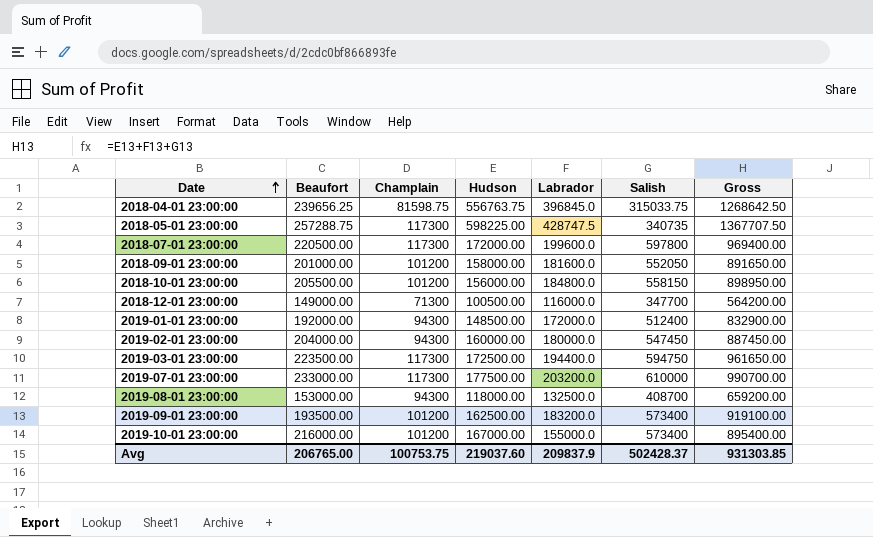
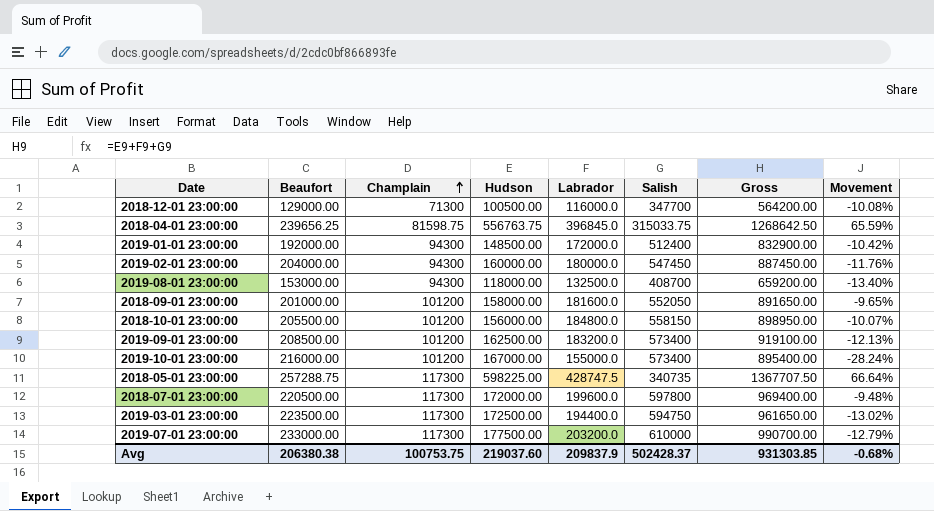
row order: Date ascending -> Champlain ascending
column Movement | formula: none -> ([Labrador] - [Beaufort]) / [Beaufort]
2018-12-01 23:00:00 | Beaufort: 149000.00 -> 129000.00
2019-09-01 23:00:00 | Beaufort: 193500.00 -> 208500.00
Avg | Beaufort: 206765.00 -> 206380.38

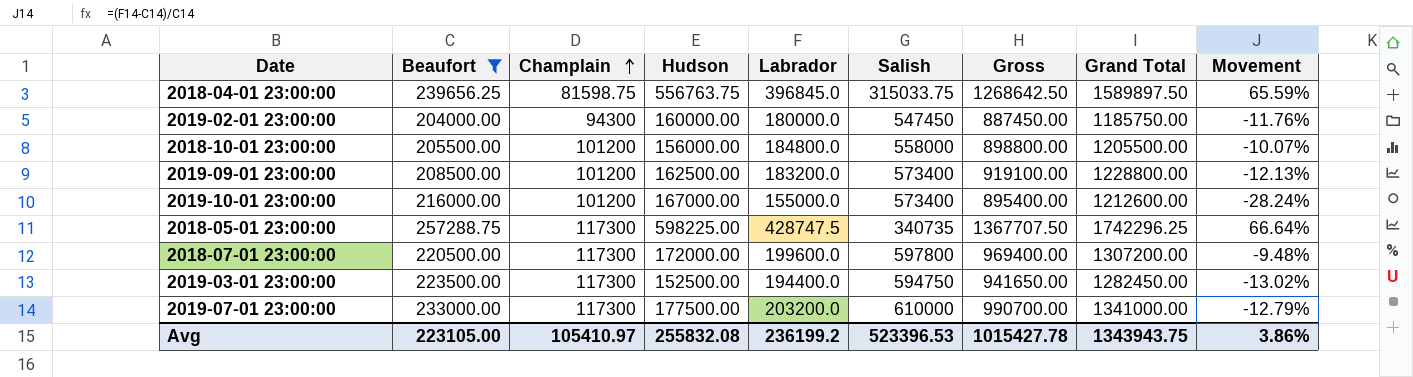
filter: none -> Beaufort >= 204000.00
column Grand Total | formula: none -> [Beaufort] + [Champlain] + [Hudson] + [Labrador] + [Salish]
2018-10-01 23:00:00 | Salish: 558150 -> 558000
2018-10-01 23:00:00 | Gross: 898950.00 -> 898800.00
2019-03-01 23:00:00 | Hudson: 172500.00 -> 152500.00
2019-03-01 23:00:00 | Gross: 961650.00 -> 941650.00
Avg | Beaufort: 206380.38 -> 223105.00
Avg | Champlain: 100753.75 -> 105410.97
Avg | Hudson: 219037.60 -> 255832.08
Avg | Labrador: 209837.9 -> 236199.2
Avg | Salish: 502428.37 -> 523396.53
Avg | Gross: 931303.85 -> 1015427.78
Avg | Movement: -0.68% -> 3.86%

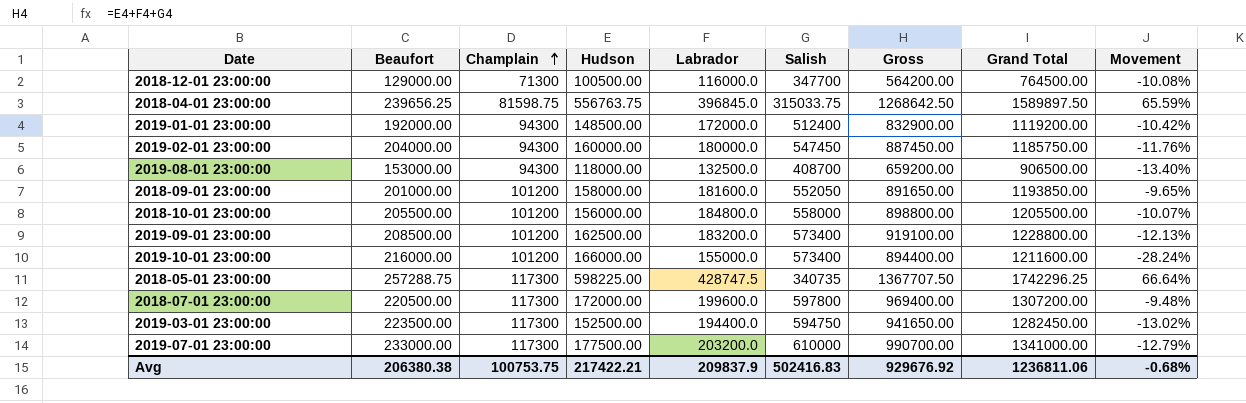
filter: Beaufort >= 204000.00 -> none
2019-10-01 23:00:00 | Hudson: 167000.00 -> 166000.00
2019-10-01 23:00:00 | Gross: 895400.00 -> 894400.00
2019-10-01 23:00:00 | Grand Total: 1212600.00 -> 1211600.00
Avg | Beaufort: 223105.00 -> 206380.38
Avg | Champlain: 105410.97 -> 100753.75
Avg | Hudson: 255832.08 -> 217422.21
Avg | Labrador: 236199.2 -> 209837.9
Avg | Salish: 523396.53 -> 502416.83
Avg | Gross: 1015427.78 -> 929676.92
Avg | Grand Total: 1343943.75 -> 1236811.06
Avg | Movement: 3.86% -> -0.68%

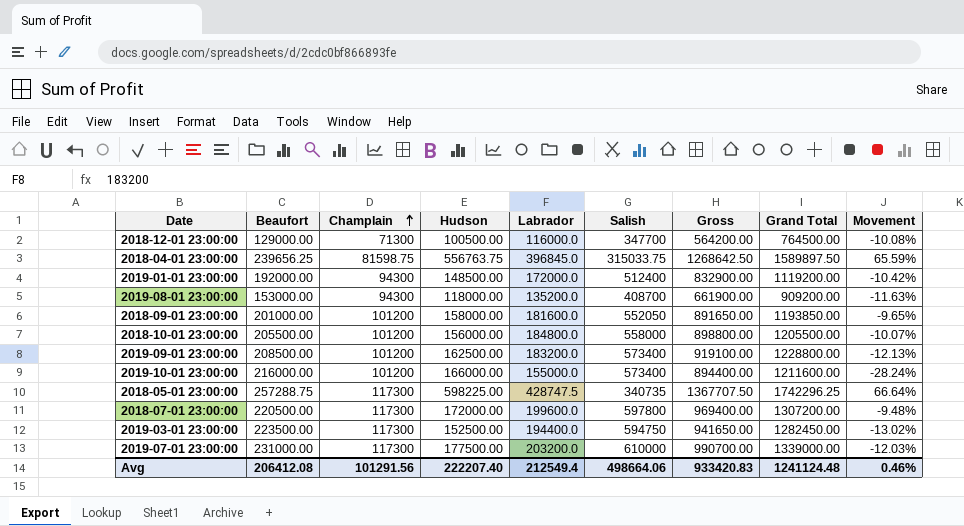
row 2019-02-01 23:00:00: 204000.00 | 94300 | 160000.00 | 180000.0 | 547450 | 887450.00 | 1185750.00 | -11.76% -> none
2019-08-01 23:00:00 | Labrador: 132500.0 -> 135200.0
2019-08-01 23:00:00 | Gross: 659200.00 -> 661900.00
2019-08-01 23:00:00 | Grand Total: 906500.00 -> 909200.00
2019-08-01 23:00:00 | Movement: -13.40% -> -11.63%
2019-07-01 23:00:00 | Beaufort: 233000.00 -> 231000.00
2019-07-01 23:00:00 | Grand Total: 1341000.00 -> 1339000.00
2019-07-01 23:00:00 | Movement: -12.79% -> -12.03%
Avg | Beaufort: 206380.38 -> 206412.08
Avg | Champlain: 100753.75 -> 101291.56
Avg | Hudson: 217422.21 -> 222207.40
Avg | Labrador: 209837.9 -> 212549.4
Avg | Salish: 502416.83 -> 498664.06
Avg | Gross: 929676.92 -> 933420.83
Avg | Grand Total: 1236811.06 -> 1241124.48
Avg | Movement: -0.68% -> 0.46%

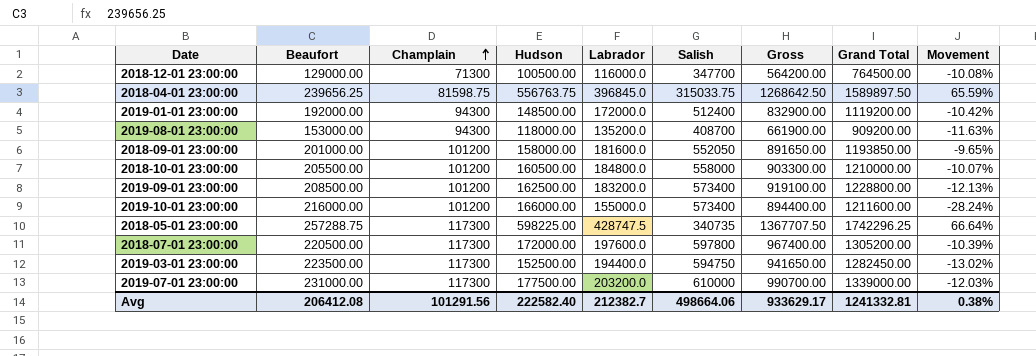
2018-10-01 23:00:00 | Hudson: 156000.00 -> 160500.00
2018-10-01 23:00:00 | Gross: 898800.00 -> 903300.00
2018-10-01 23:00:00 | Grand Total: 1205500.00 -> 1210000.00
2018-07-01 23:00:00 | Labrador: 199600.0 -> 197600.0
2018-07-01 23:00:00 | Gross: 969400.00 -> 967400.00
2018-07-01 23:00:00 | Grand Total: 1307200.00 -> 1305200.00
2018-07-01 23:00:00 | Movement: -9.48% -> -10.39%
Avg | Hudson: 222207.40 -> 222582.40
Avg | Labrador: 212549.4 -> 212382.7
Avg | Gross: 933420.83 -> 933629.17
Avg | Grand Total: 1241124.48 -> 1241332.81
Avg | Movement: 0.46% -> 0.38%

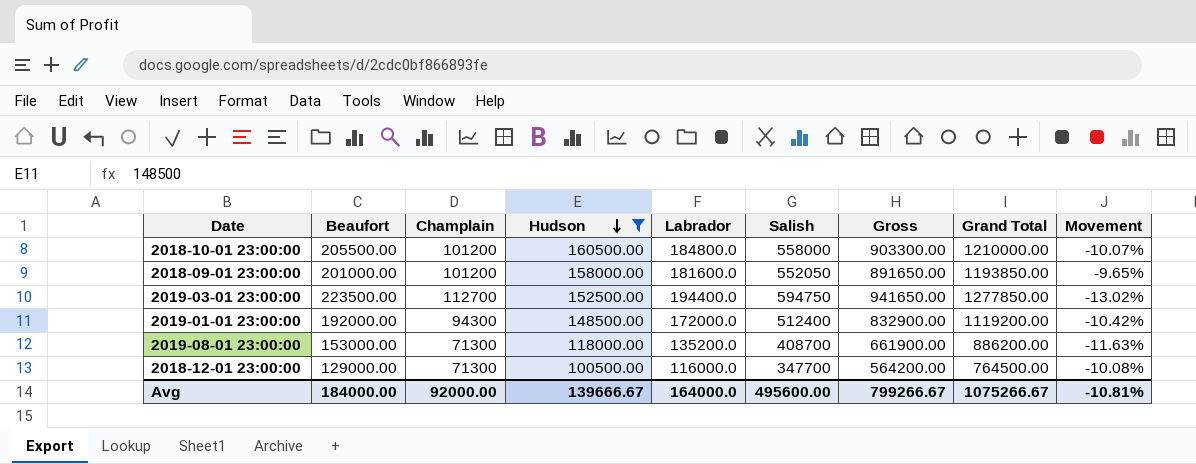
filter: none -> Hudson <= 160500.00
row order: Champlain ascending -> Hudson descending
2019-03-01 23:00:00 | Champlain: 117300 -> 112700
2019-03-01 23:00:00 | Grand Total: 1282450.00 -> 1277850.00
2019-08-01 23:00:00 | Champlain: 94300 -> 71300
2019-08-01 23:00:00 | Grand Total: 909200.00 -> 886200.00
Avg | Beaufort: 206412.08 -> 184000.00
Avg | Champlain: 101291.56 -> 92000.00
Avg | Hudson: 222582.40 -> 139666.67
Avg | Labrador: 212382.7 -> 164000.0
Avg | Salish: 498664.06 -> 495600.00
Avg | Gross: 933629.17 -> 799266.67
Avg | Grand Total: 1241332.81 -> 1075266.67
Avg | Movement: 0.38% -> -10.81%

